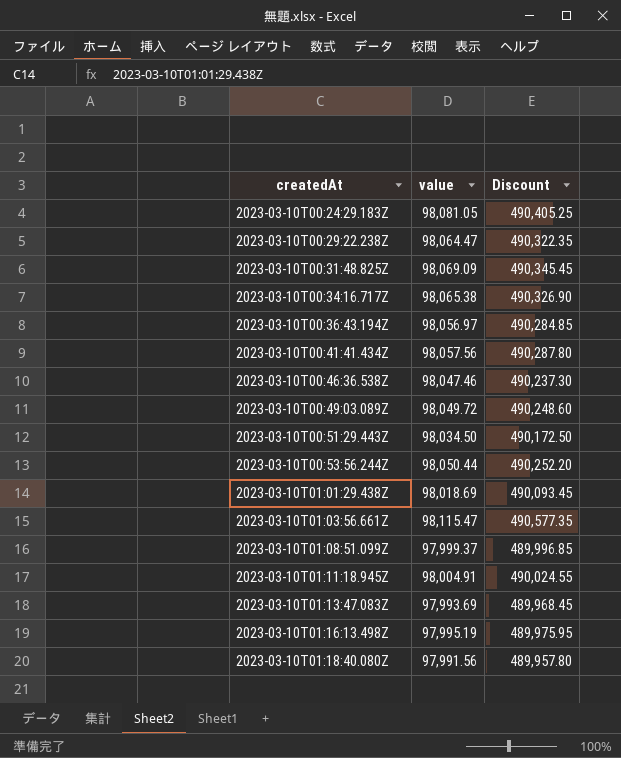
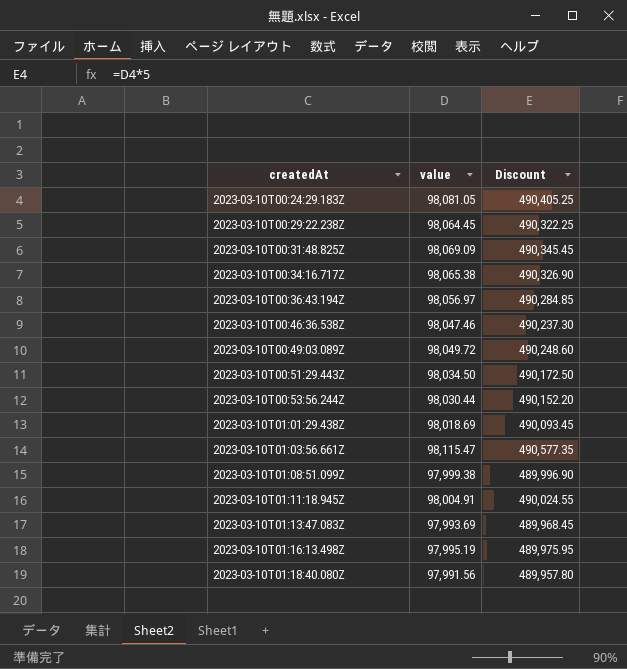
row 2023-03-10T00:41:41.434Z: 98,057.56 | 490,287.80 -> none
2023-03-10T00:29:22.238Z | value: 98,064.47 -> 98,064.45
2023-03-10T00:29:22.238Z | Discount: 490,322.35 -> 490,322.25
2023-03-10T00:53:56.244Z | value: 98,050.44 -> 98,030.44
2023-03-10T00:53:56.244Z | Discount: 490,252.20 -> 490,152.20
2023-03-10T01:08:51.099Z | value: 97,999.37 -> 97,999.38
2023-03-10T01:08:51.099Z | Discount: 489,996.85 -> 489,996.90

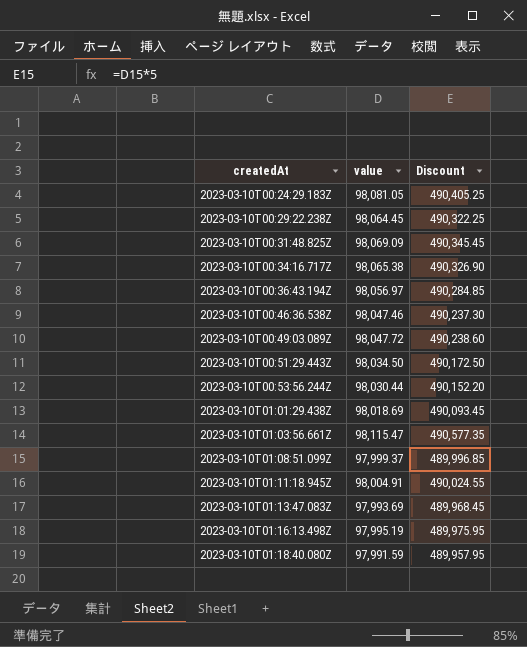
2023-03-10T00:49:03.089Z | value: 98,049.72 -> 98,047.72
2023-03-10T00:49:03.089Z | Discount: 490,248.60 -> 490,238.60
2023-03-10T01:08:51.099Z | value: 97,999.38 -> 97,999.37
2023-03-10T01:08:51.099Z | Discount: 489,996.90 -> 489,996.85
2023-03-10T01:18:40.080Z | value: 97,991.56 -> 97,991.59
2023-03-10T01:18:40.080Z | Discount: 489,957.80 -> 489,957.95

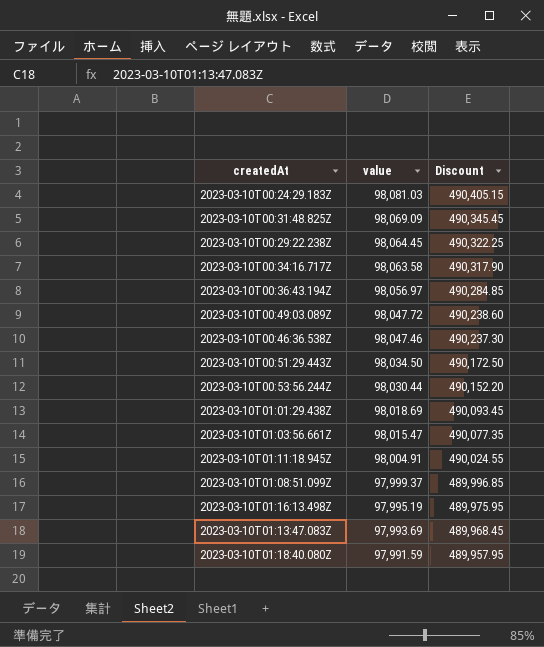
row order: createdAt ascending -> value descending
2023-03-10T00:24:29.183Z | value: 98,081.05 -> 98,081.03
2023-03-10T00:24:29.183Z | Discount: 490,405.25 -> 490,405.15
2023-03-10T00:34:16.717Z | value: 98,065.38 -> 98,063.58
2023-03-10T00:34:16.717Z | Discount: 490,326.90 -> 490,317.90
2023-03-10T01:03:56.661Z | value: 98,115.47 -> 98,015.47
2023-03-10T01:03:56.661Z | Discount: 490,577.35 -> 490,077.35

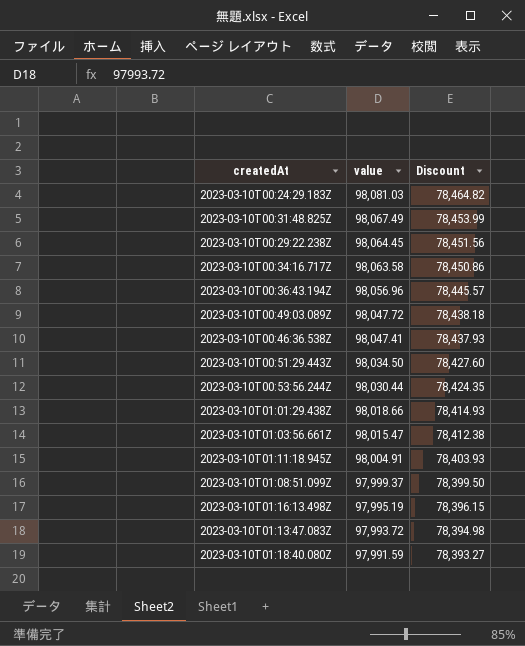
column Discount | formula: [value] * 5 -> [value] * 0.8
2023-03-10T00:31:48.825Z | value: 98,069.09 -> 98,067.49
2023-03-10T00:36:43.194Z | value: 98,056.97 -> 98,056.96
2023-03-10T00:46:36.538Z | value: 98,047.46 -> 98,047.41
2023-03-10T01:01:29.438Z | value: 98,018.69 -> 98,018.66
2023-03-10T01:13:47.083Z | value: 97,993.69 -> 97,993.72

